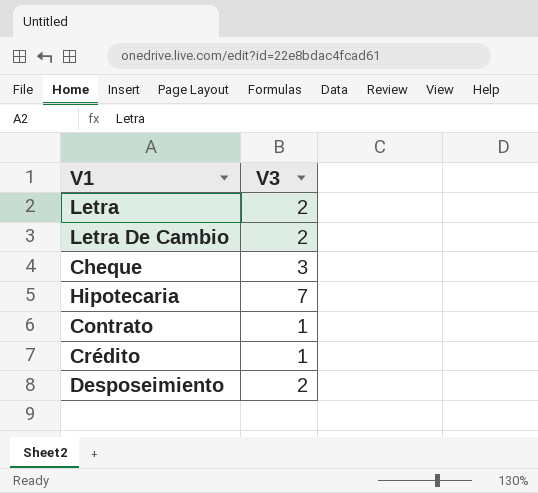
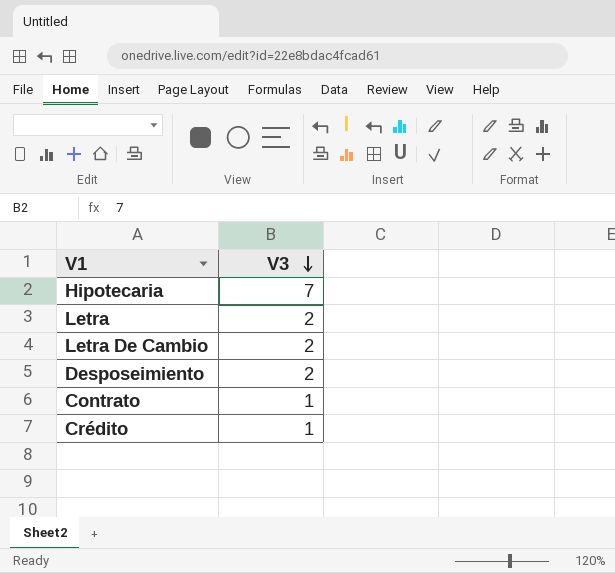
row order: none -> V3 descending
row Cheque: 3 -> none

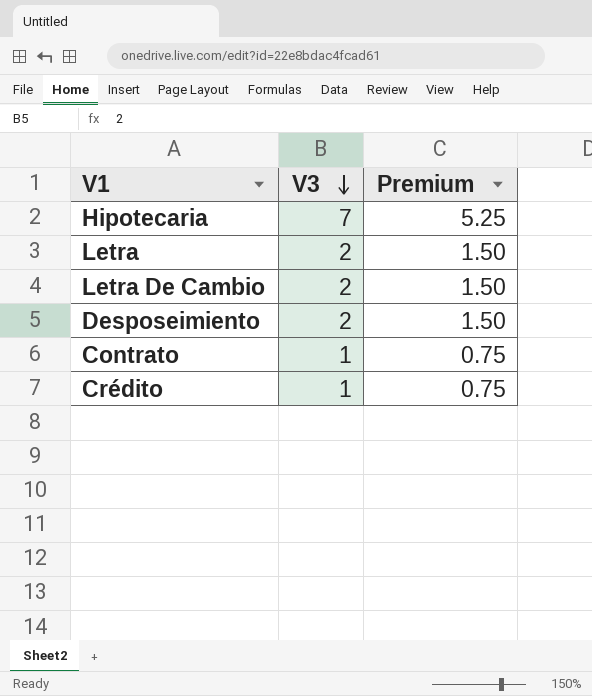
column Premium | formula: none -> [V3] * 0.75

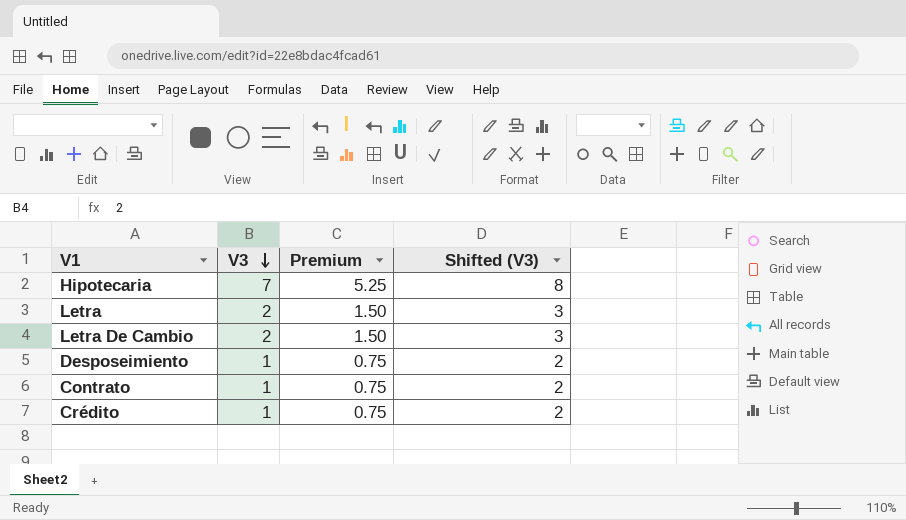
column Shifted (V3) | formula: none -> [V3] + 1
Desposeimiento | V3: 2 -> 1
Desposeimiento | Premium: 1.50 -> 0.75

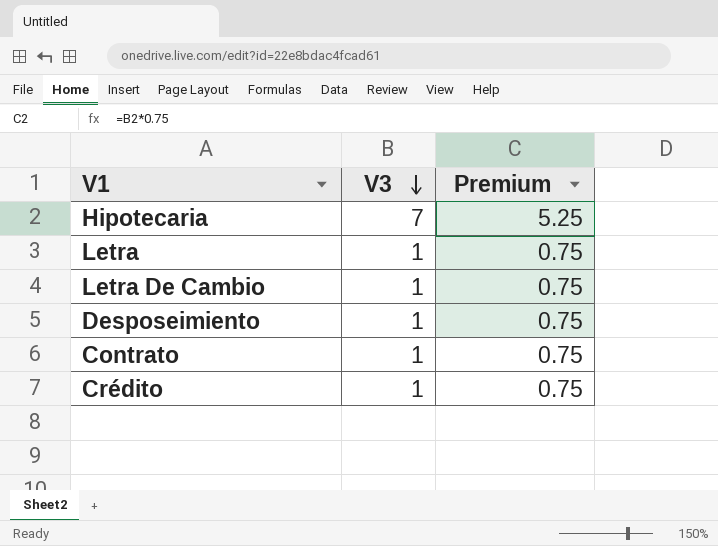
column Shifted (V3) | formula: [V3] + 1 -> none
Letra | V3: 2 -> 1
Letra | Premium: 1.50 -> 0.75
Letra De Cambio | V3: 2 -> 1
Letra De Cambio | Premium: 1.50 -> 0.75

